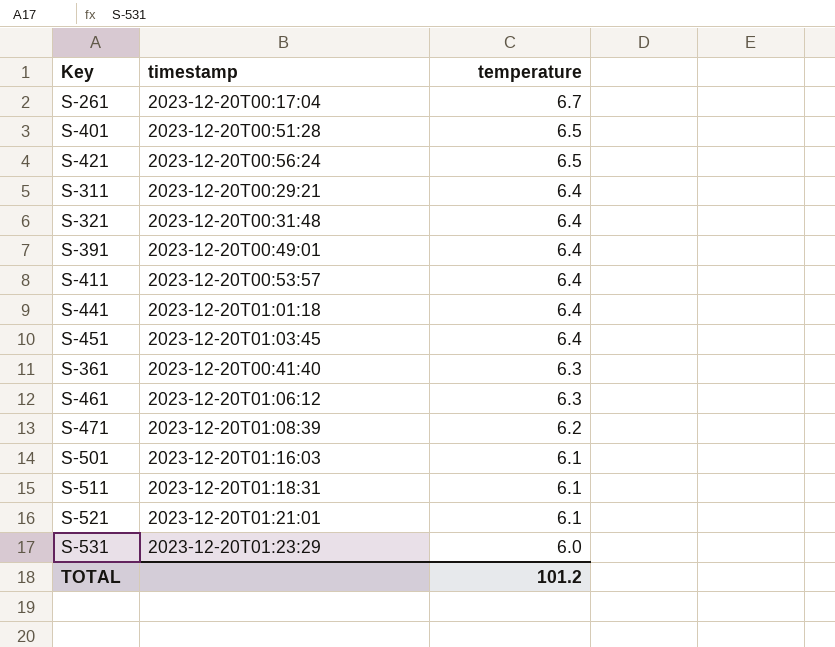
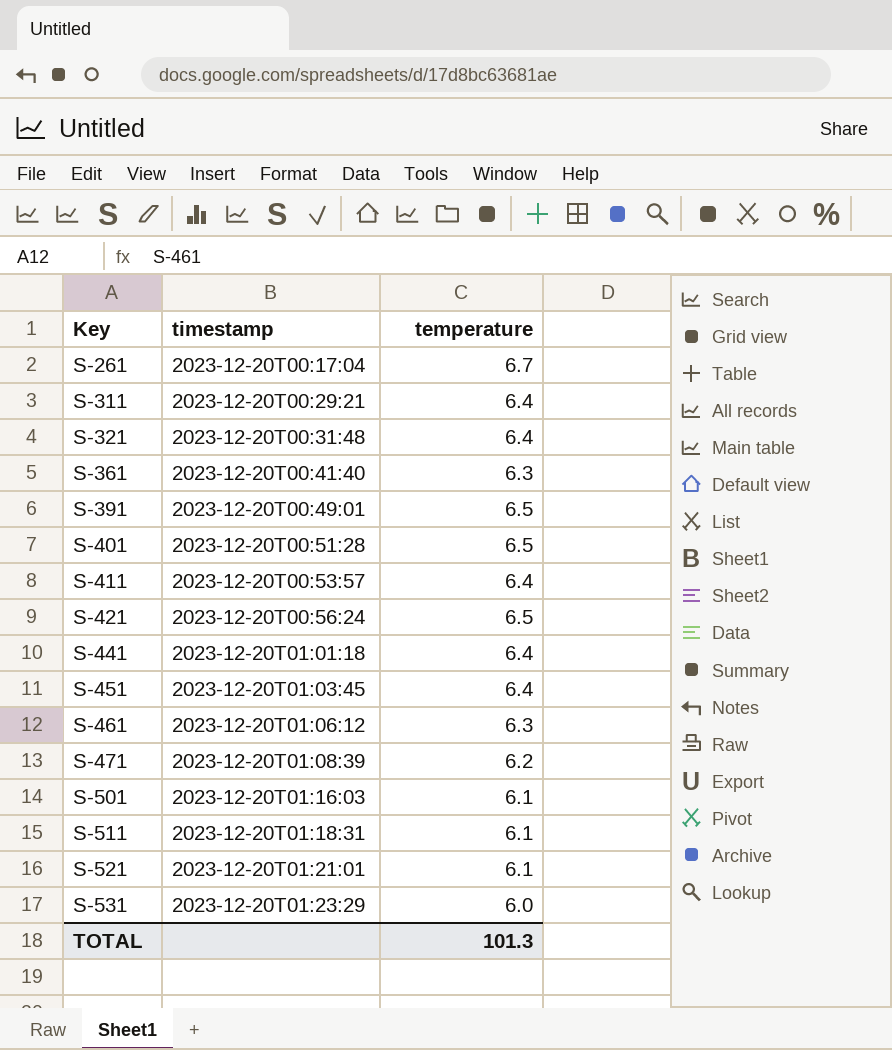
row order: temperature descending -> Key ascending
S-391 | temperature: 6.4 -> 6.5
TOTAL | temperature: 101.2 -> 101.3

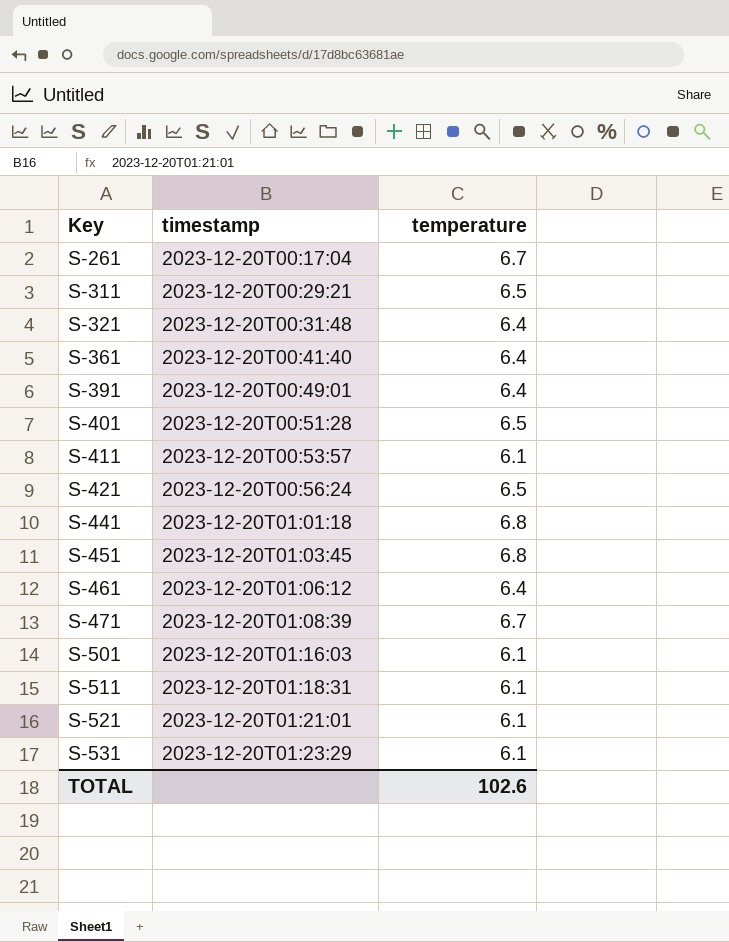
S-311 | temperature: 6.4 -> 6.5
S-361 | temperature: 6.3 -> 6.4
S-391 | temperature: 6.5 -> 6.4
S-411 | temperature: 6.4 -> 6.1
S-441 | temperature: 6.4 -> 6.8
S-451 | temperature: 6.4 -> 6.8
S-461 | temperature: 6.3 -> 6.4
S-471 | temperature: 6.2 -> 6.7
S-531 | temperature: 6.0 -> 6.1
TOTAL | temperature: 101.3 -> 102.6

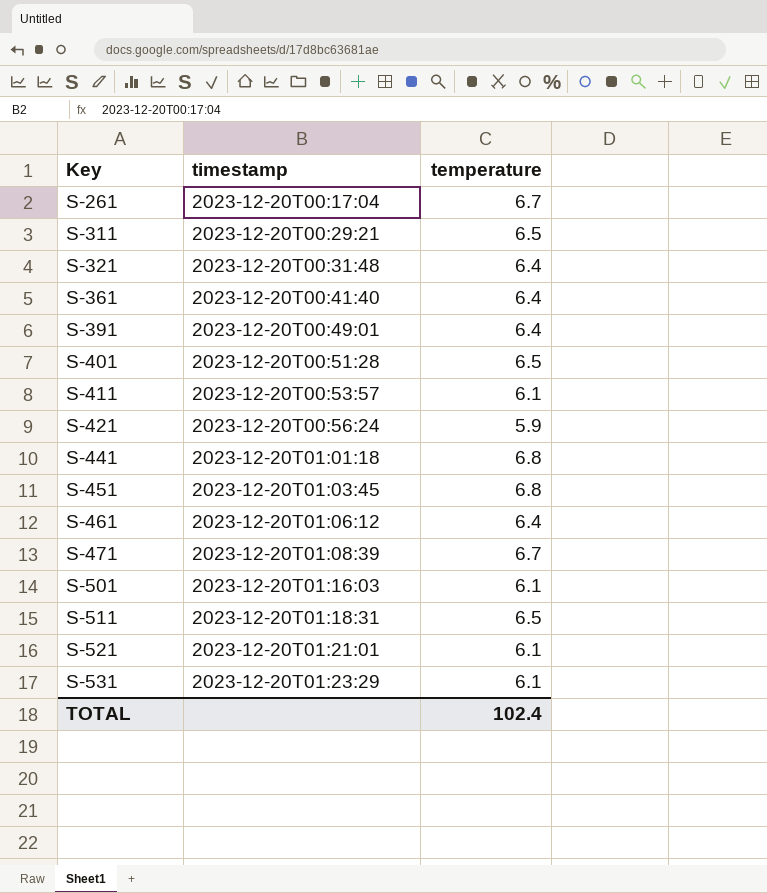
S-421 | temperature: 6.5 -> 5.9
S-511 | temperature: 6.1 -> 6.5
TOTAL | temperature: 102.6 -> 102.4

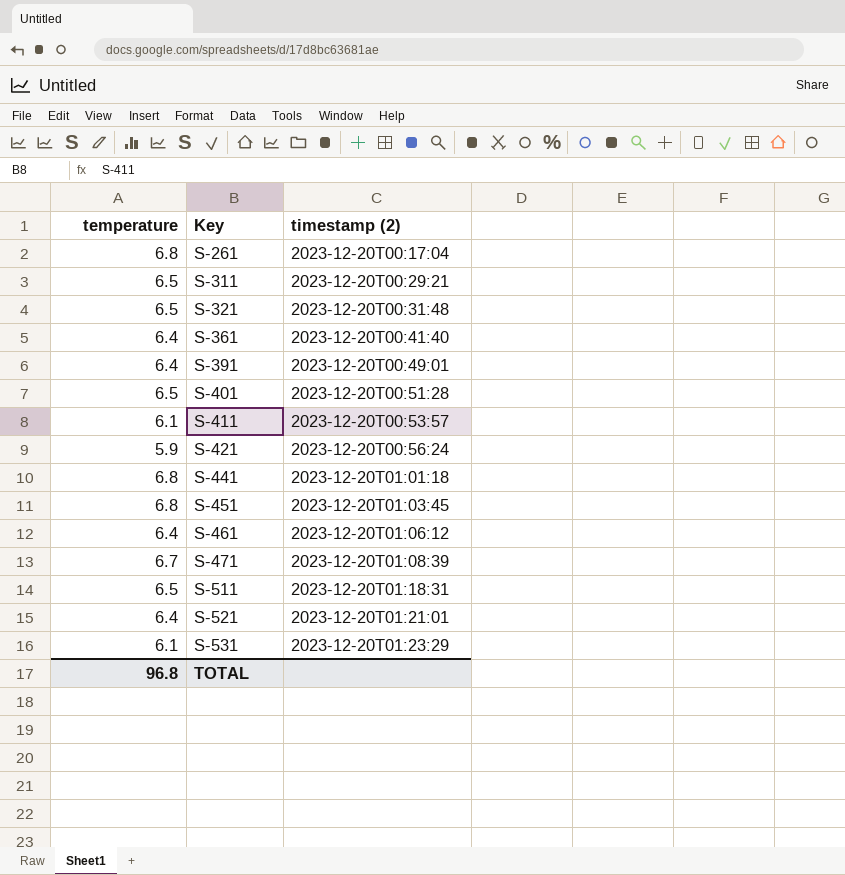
column temperature | position: 3 -> 1
column name: timestamp -> timestamp (2)
row S-501: 2023-12-20T01:16:03 | 6.1 -> none
S-261 | temperature: 6.7 -> 6.8
S-321 | temperature: 6.4 -> 6.5
S-521 | temperature: 6.1 -> 6.4
TOTAL | temperature: 102.4 -> 96.8

